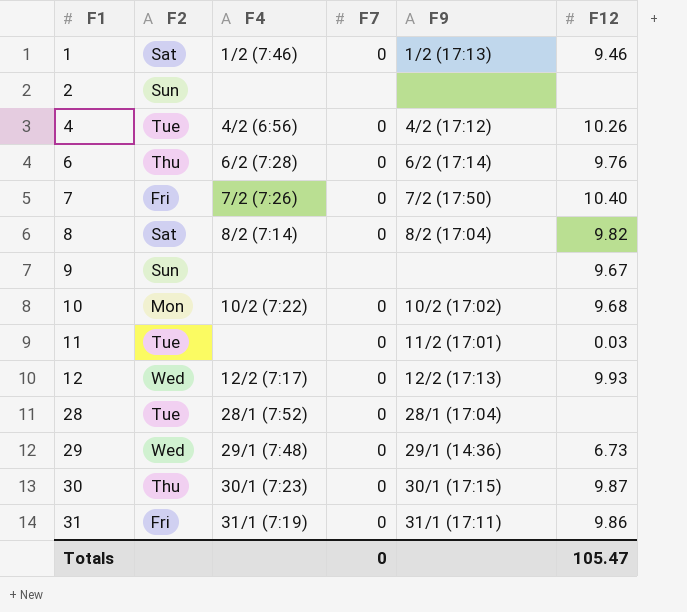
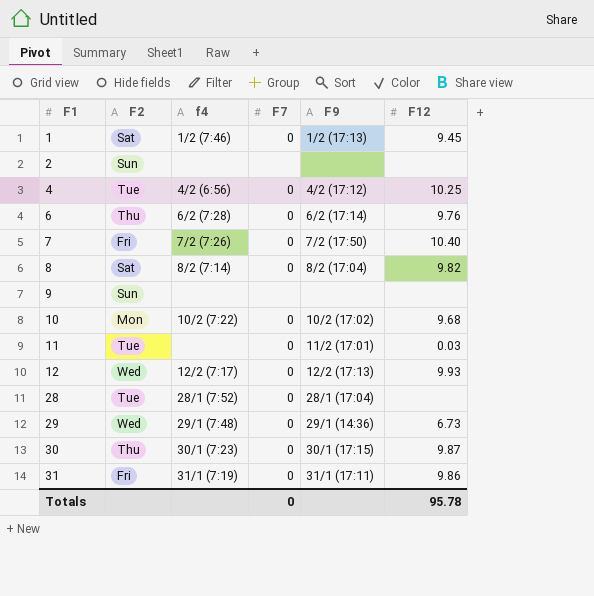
column name: F4 -> f4
1 | F12: 9.46 -> 9.45
4 | F12: 10.26 -> 10.25
9 | F12: 9.67 -> none
Totals | F12: 105.47 -> 95.78

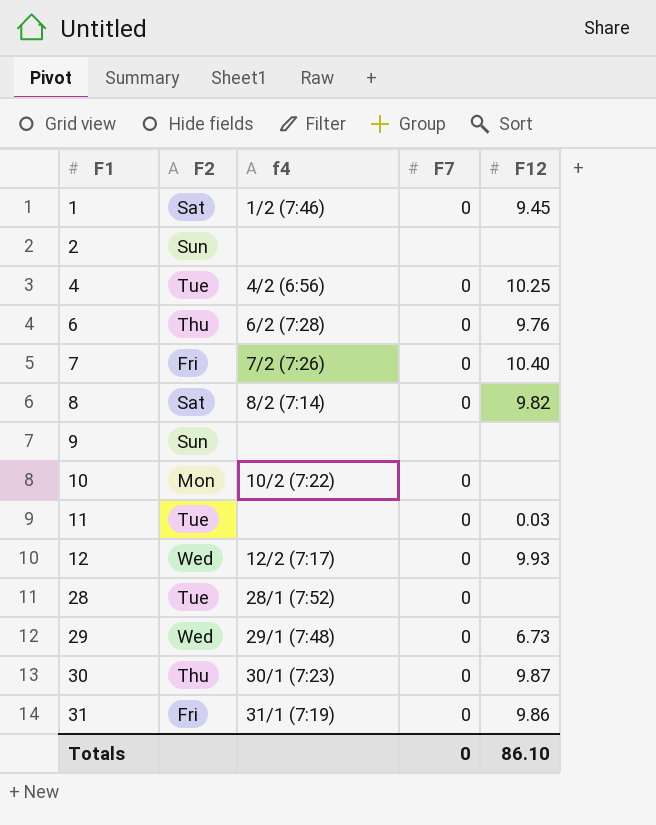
column F9 | position: 5 -> none
10 | F12: 9.68 -> none
Totals | F12: 95.78 -> 86.10

